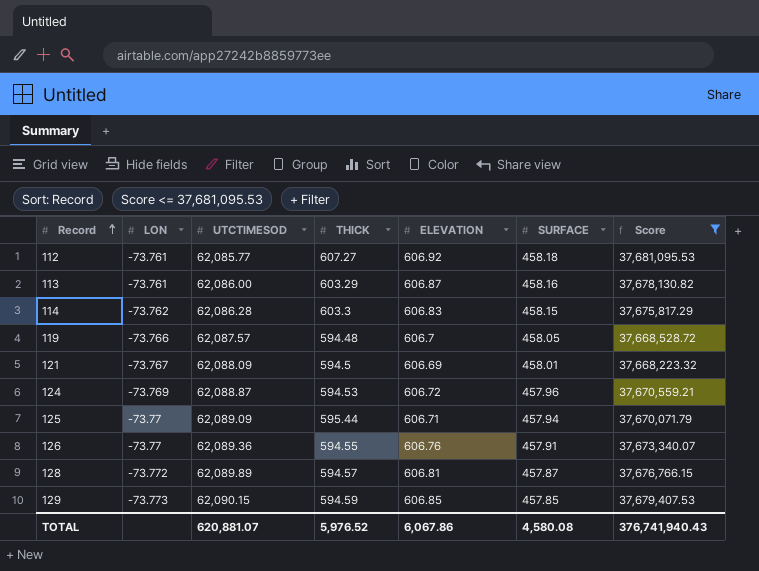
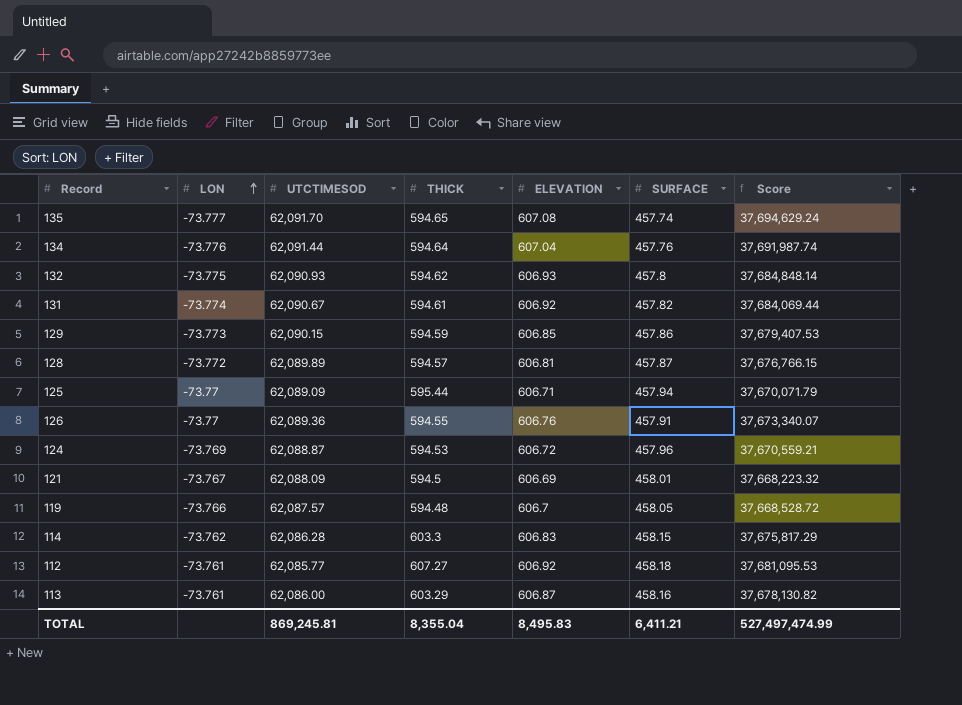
filter: Score <= 37,681,095.53 -> none
row order: Record ascending -> LON ascending
129 | SURFACE: 457.85 -> 457.86
TOTAL | UTCTIMESOD: 620,881.07 -> 869,245.81
TOTAL | THICK: 5,976.52 -> 8,355.04
TOTAL | ELEVATION: 6,067.86 -> 8,495.83
TOTAL | SURFACE: 4,580.08 -> 6,411.21
TOTAL | Score: 376,741,940.43 -> 527,497,474.99

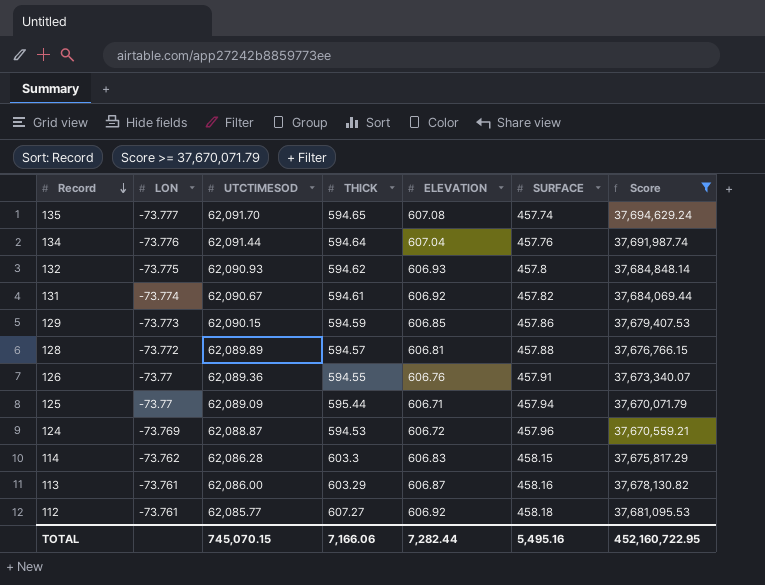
filter: none -> Score >= 37,670,071.79
row order: LON ascending -> Record descending
128 | SURFACE: 457.87 -> 457.88
TOTAL | UTCTIMESOD: 869,245.81 -> 745,070.15
TOTAL | THICK: 8,355.04 -> 7,166.06
TOTAL | ELEVATION: 8,495.83 -> 7,282.44
TOTAL | SURFACE: 6,411.21 -> 5,495.16
TOTAL | Score: 527,497,474.99 -> 452,160,722.95

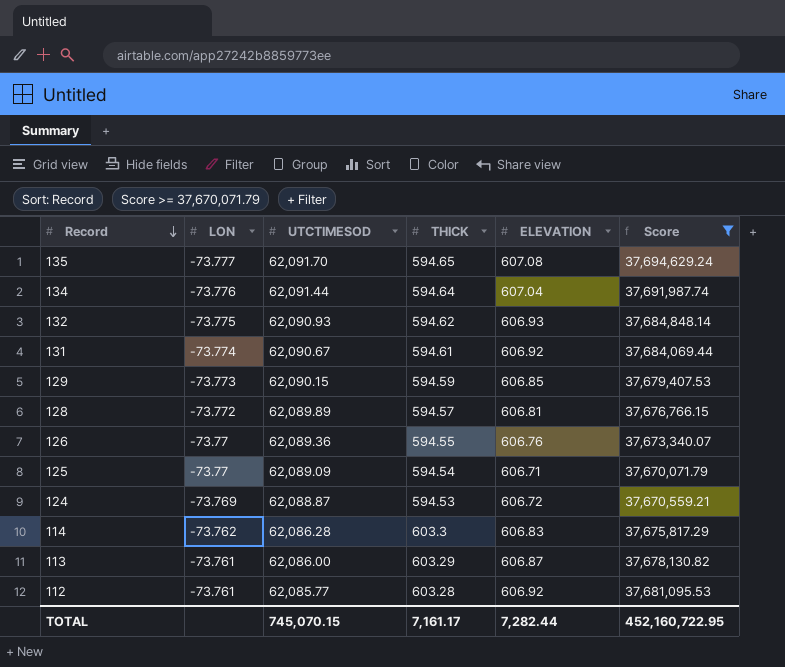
column SURFACE | position: 6 -> none
125 | THICK: 595.44 -> 594.54
112 | THICK: 607.27 -> 603.28
TOTAL | THICK: 7,166.06 -> 7,161.17

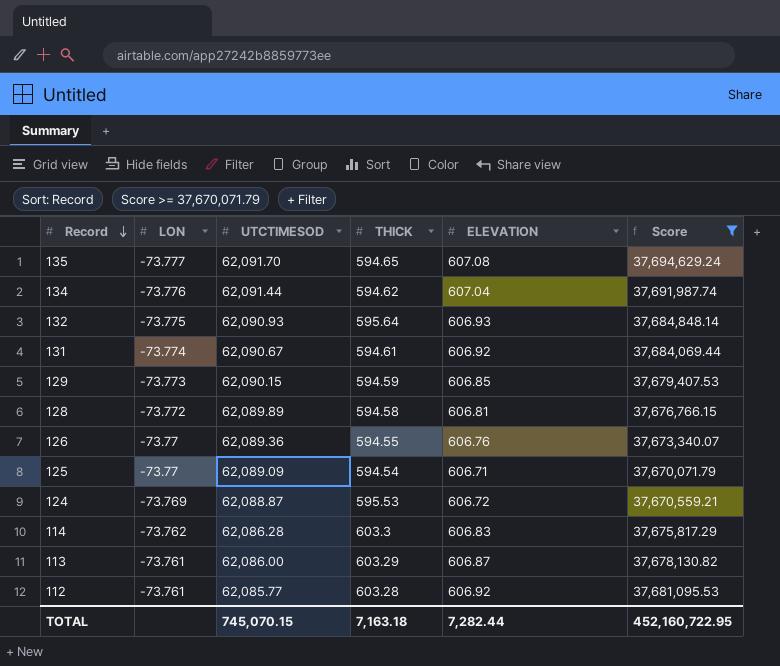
134 | THICK: 594.64 -> 594.62
132 | THICK: 594.62 -> 595.64
128 | THICK: 594.57 -> 594.58
124 | THICK: 594.53 -> 595.53
TOTAL | THICK: 7,161.17 -> 7,163.18

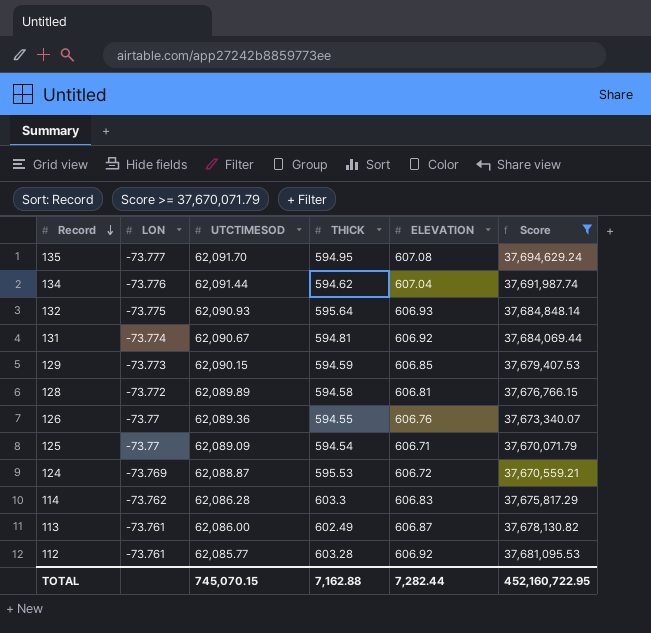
135 | THICK: 594.65 -> 594.95
131 | THICK: 594.61 -> 594.81
113 | THICK: 603.29 -> 602.49
TOTAL | THICK: 7,163.18 -> 7,162.88

